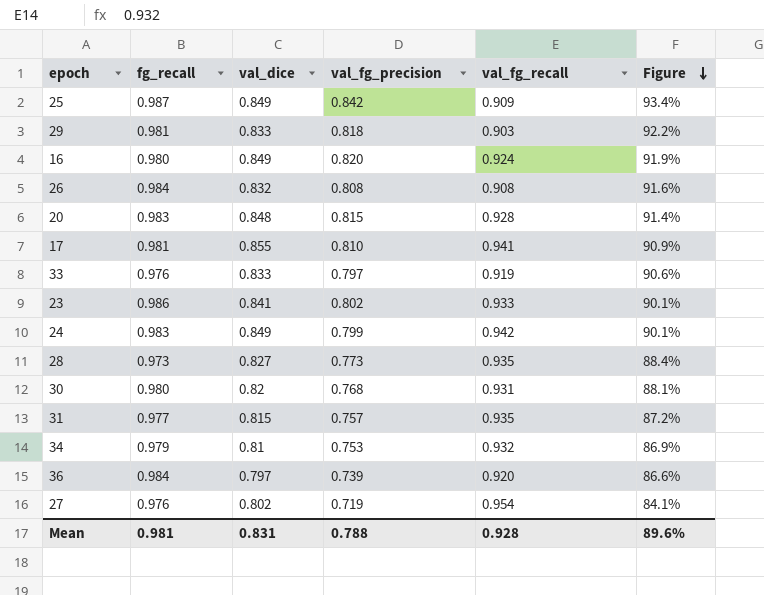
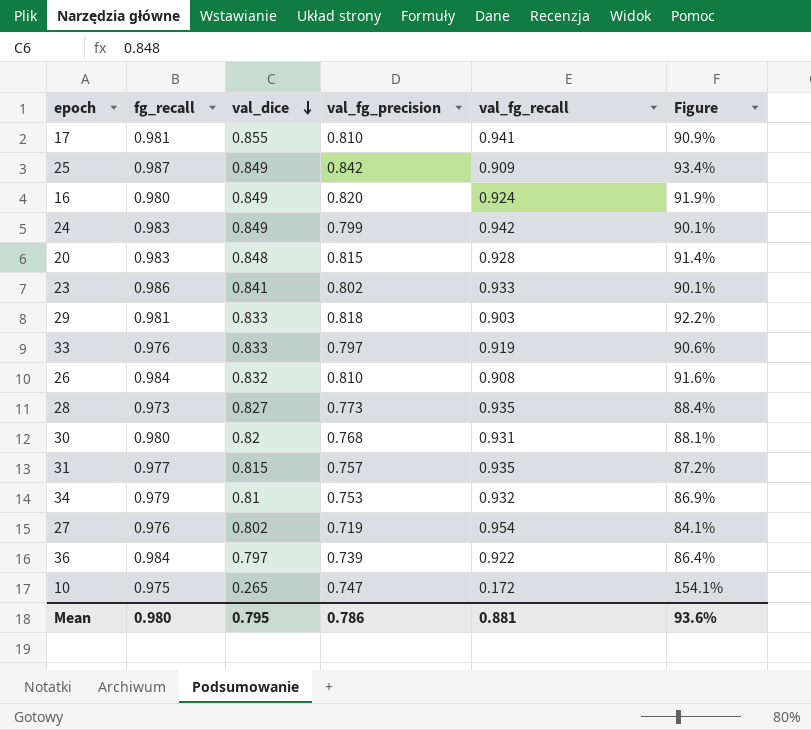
row order: Figure descending -> val_dice descending
26 | val_fg_precision: 0.808 -> 0.810
36 | val_fg_recall: 0.920 -> 0.922
36 | Figure: 86.6% -> 86.4%
row 10: none -> 0.975 | 0.265 | 0.747 | 0.172 | 154.1%
Mean | fg_recall: 0.981 -> 0.980
Mean | val_dice: 0.831 -> 0.795
Mean | val_fg_precision: 0.788 -> 0.786
Mean | val_fg_recall: 0.928 -> 0.881
Mean | Figure: 89.6% -> 93.6%

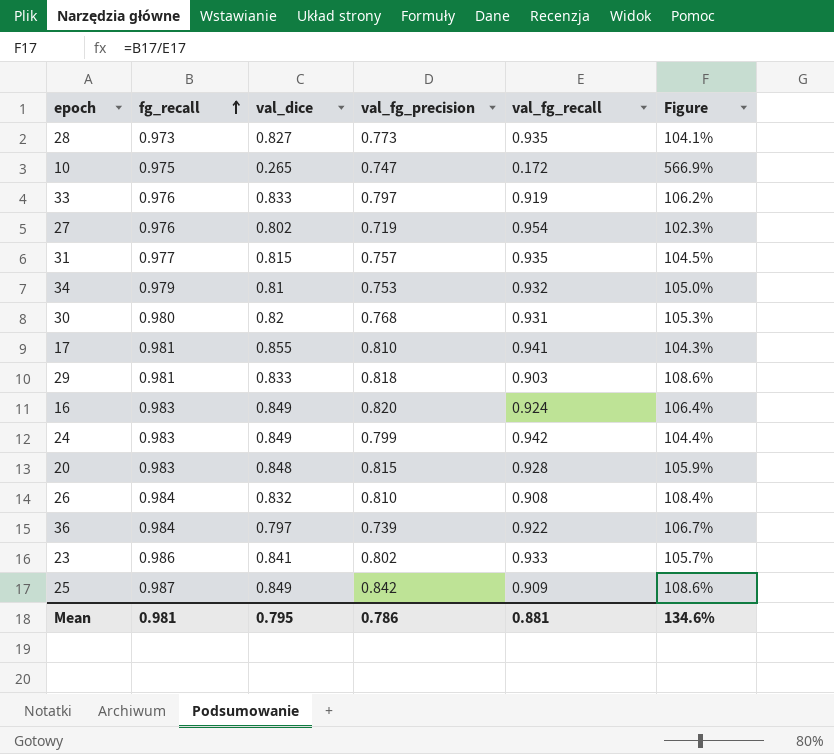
row order: val_dice descending -> fg_recall ascending
column Figure | formula: [val_dice] / [val_fg_recall] -> [fg_recall] / [val_fg_recall]
16 | fg_recall: 0.980 -> 0.983
Mean | fg_recall: 0.980 -> 0.981
Mean | Figure: 93.6% -> 134.6%

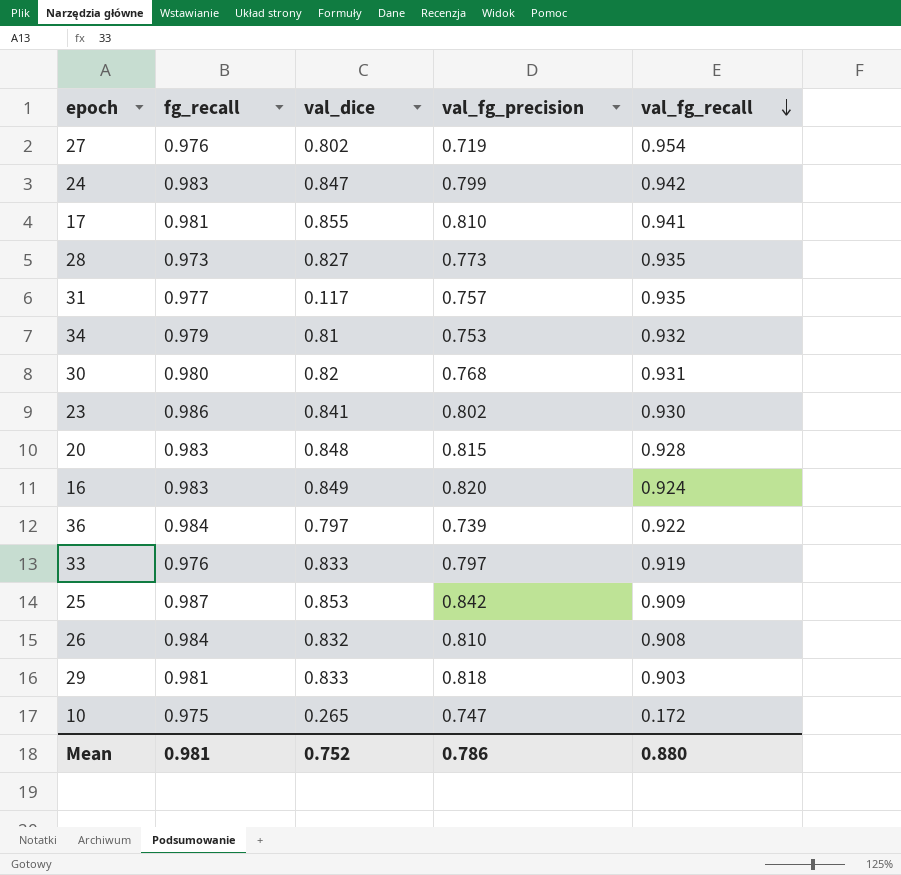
row order: fg_recall ascending -> val_fg_recall descending
column Figure | formula: [fg_recall] / [val_fg_recall] -> none
24 | val_dice: 0.849 -> 0.847
31 | val_dice: 0.815 -> 0.117
23 | val_fg_recall: 0.933 -> 0.930
25 | val_dice: 0.849 -> 0.853
Mean | val_dice: 0.795 -> 0.752
Mean | val_fg_recall: 0.881 -> 0.880

